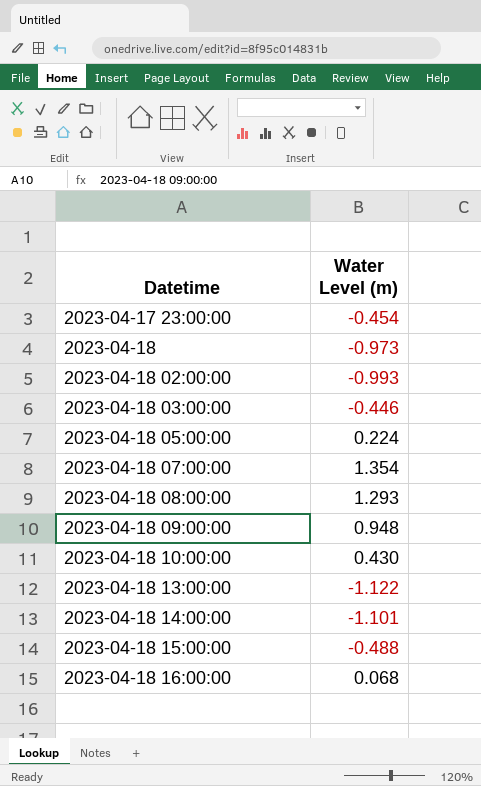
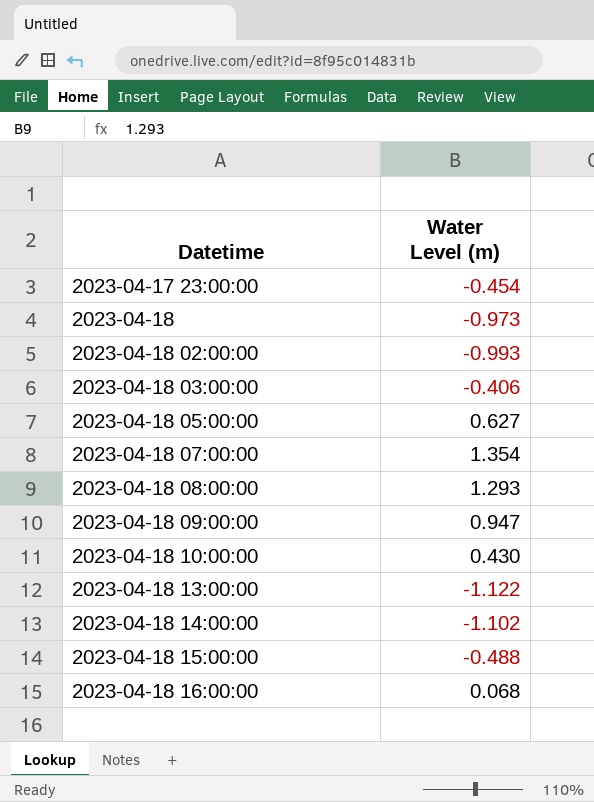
2023-04-18 03:00:00 | Water Level (m): -0.446 -> -0.406
2023-04-18 05:00:00 | Water Level (m): 0.224 -> 0.627
2023-04-18 09:00:00 | Water Level (m): 0.948 -> 0.947
2023-04-18 14:00:00 | Water Level (m): -1.101 -> -1.102

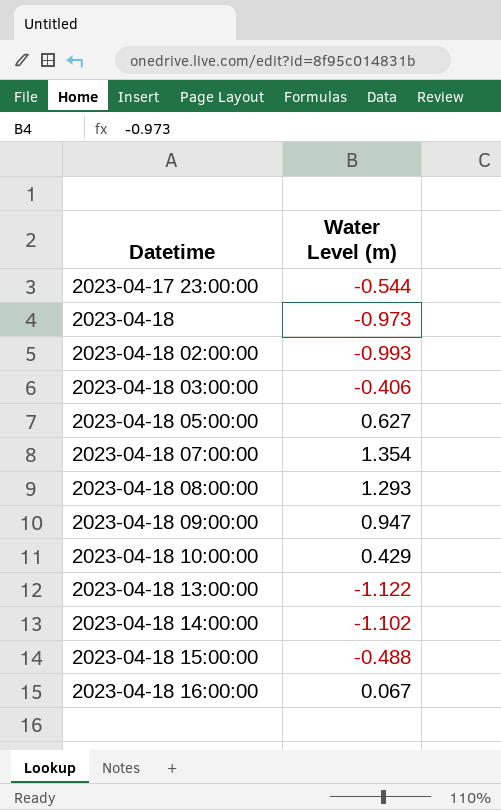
2023-04-17 23:00:00 | Water Level (m): -0.454 -> -0.544
2023-04-18 10:00:00 | Water Level (m): 0.430 -> 0.429
2023-04-18 16:00:00 | Water Level (m): 0.068 -> 0.067

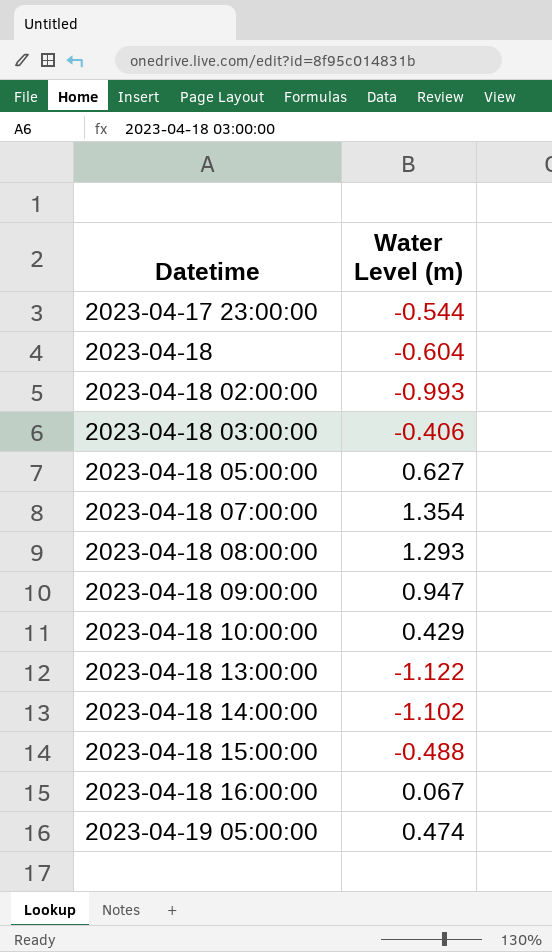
2023-04-18 | Water Level (m): -0.973 -> -0.604
row 2023-04-19 05:00:00: none -> 0.474

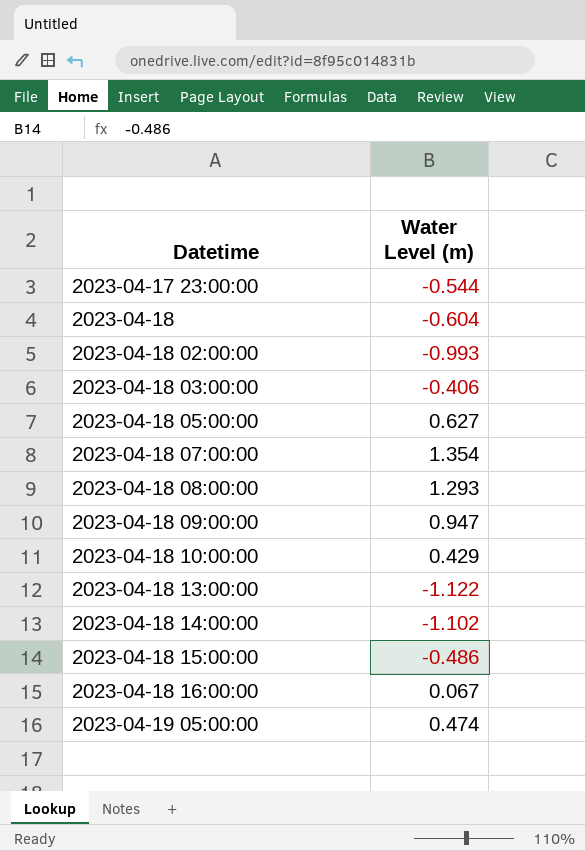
2023-04-18 15:00:00 | Water Level (m): -0.488 -> -0.486

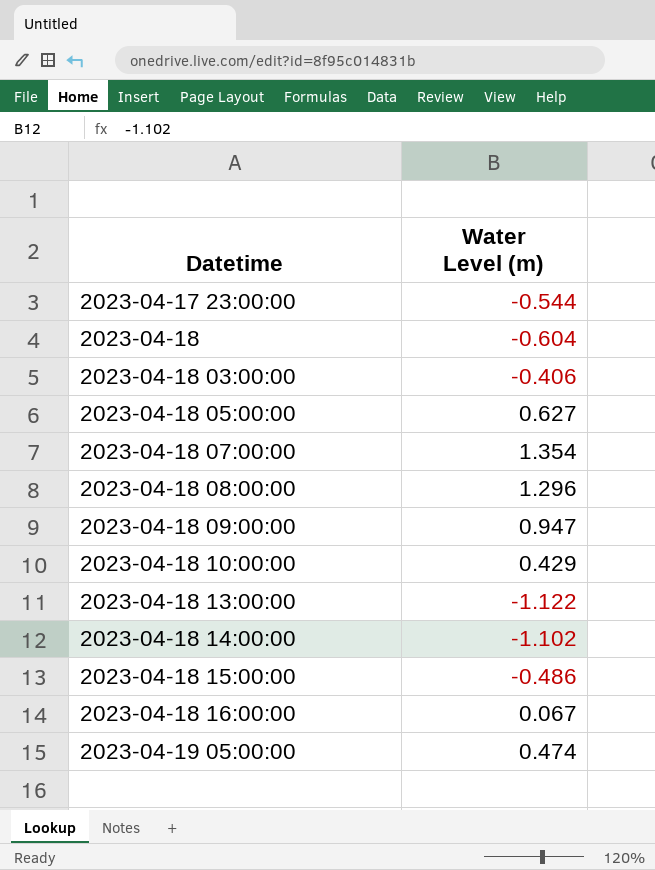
row 2023-04-18 02:00:00: -0.993 -> none
2023-04-18 08:00:00 | Water Level (m): 1.293 -> 1.296

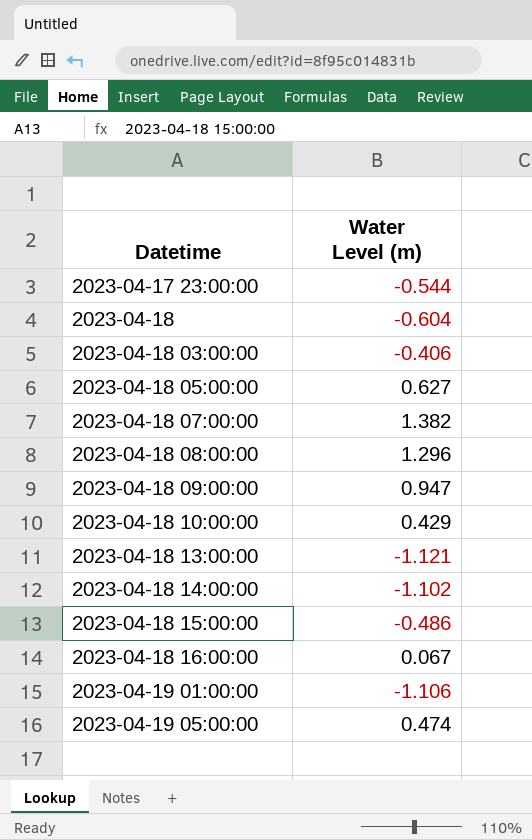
2023-04-18 07:00:00 | Water Level (m): 1.354 -> 1.382
2023-04-18 13:00:00 | Water Level (m): -1.122 -> -1.121
row 2023-04-19 01:00:00: none -> -1.106

